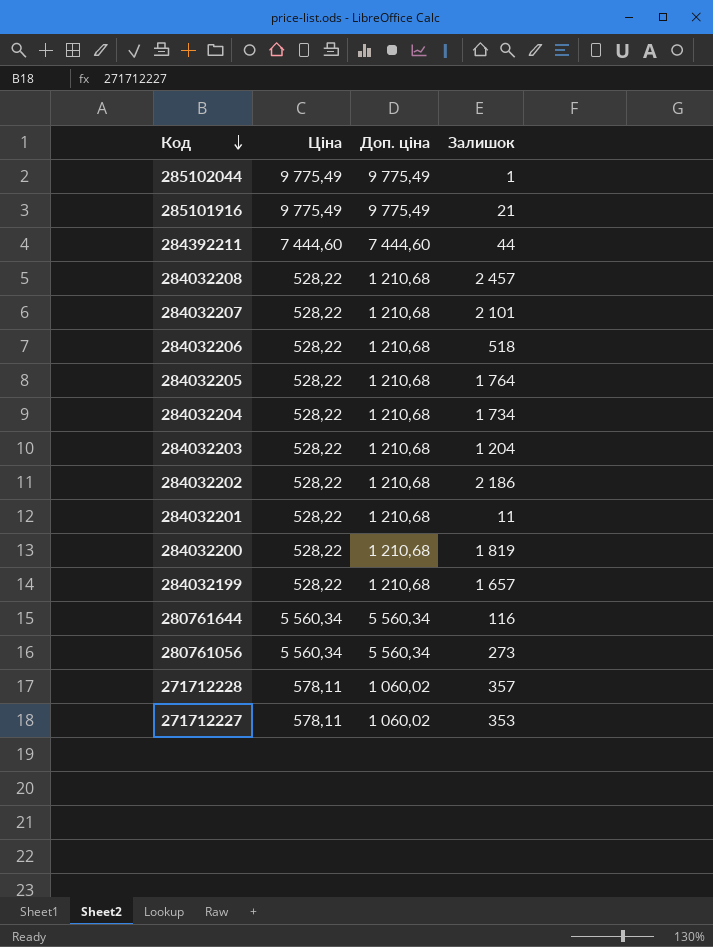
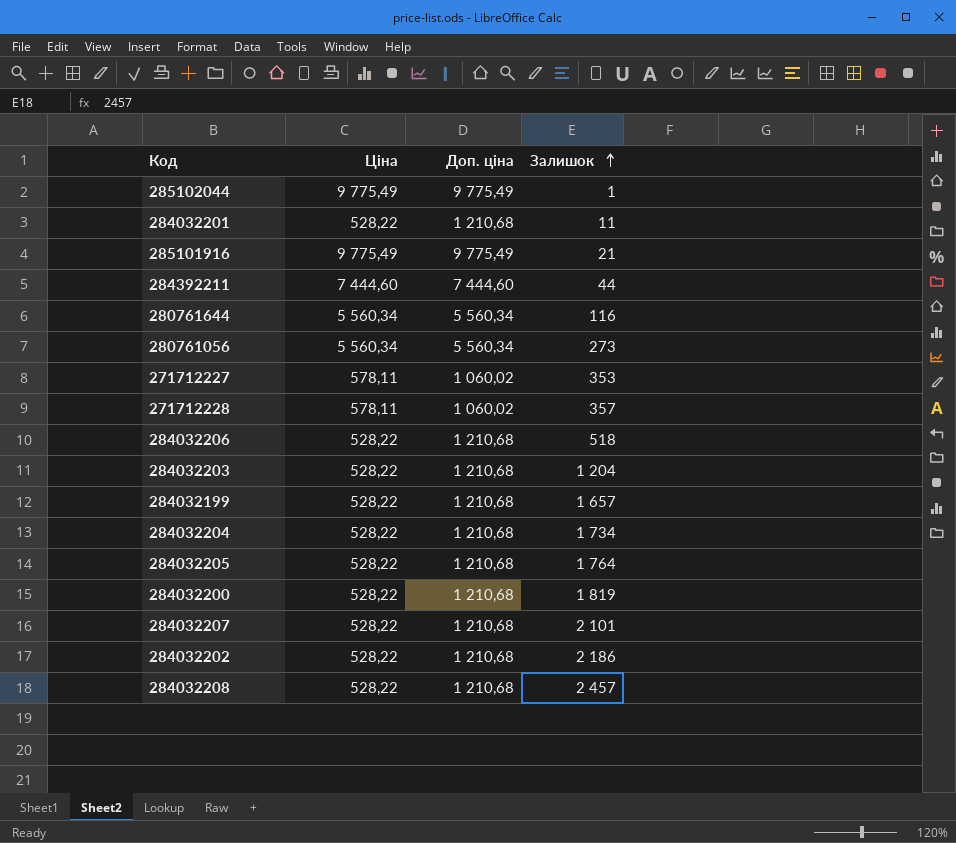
row order: Код descending -> Залишок ascending

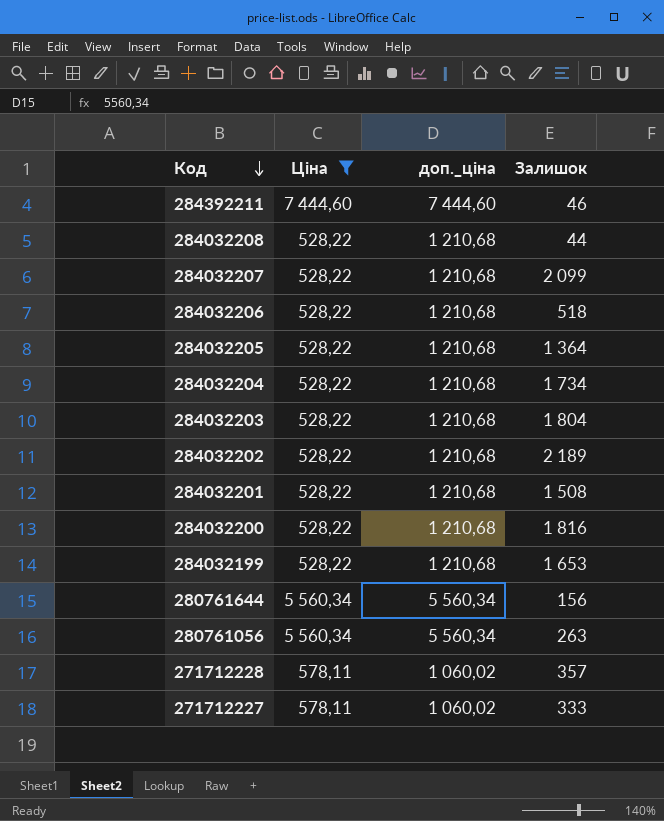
filter: none -> Ціна != 9 775,49
row order: Залишок ascending -> Код descending
column name: Доп. ціна -> доп._ціна
284392211 | Залишок: 44 -> 46
284032208 | Залишок: 2 457 -> 44
284032207 | Залишок: 2 101 -> 2 099
284032205 | Залишок: 1 764 -> 1 364
284032203 | Залишок: 1 204 -> 1 804
284032202 | Залишок: 2 186 -> 2 189
284032201 | Залишок: 11 -> 1 508
284032200 | Залишок: 1 819 -> 1 816
284032199 | Залишок: 1 657 -> 1 653
280761644 | Залишок: 116 -> 156
280761056 | Залишок: 273 -> 263
271712227 | Залишок: 353 -> 333

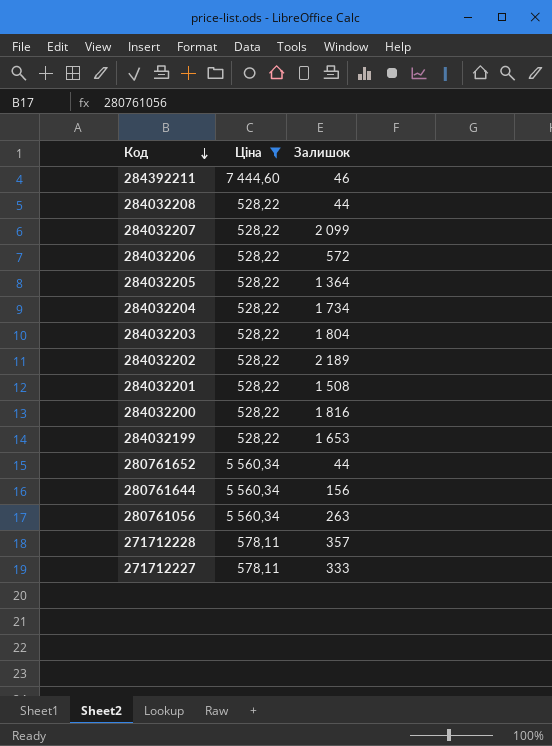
column доп._ціна | position: 3 -> none
284032206 | Залишок: 518 -> 572
row 280761652: none -> 5 560,34 | 44

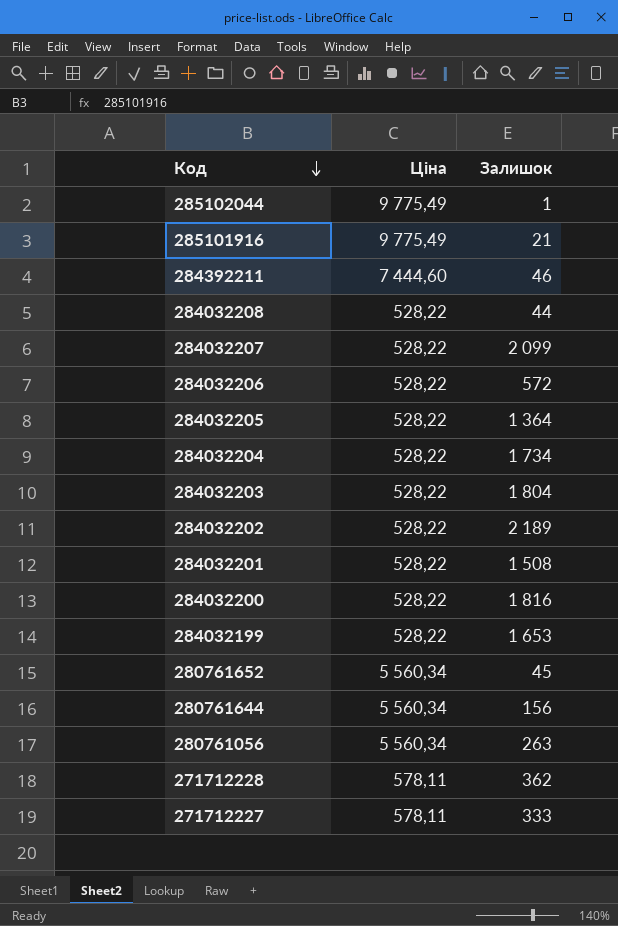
filter: Ціна != 9 775,49 -> none
280761652 | Залишок: 44 -> 45
271712228 | Залишок: 357 -> 362

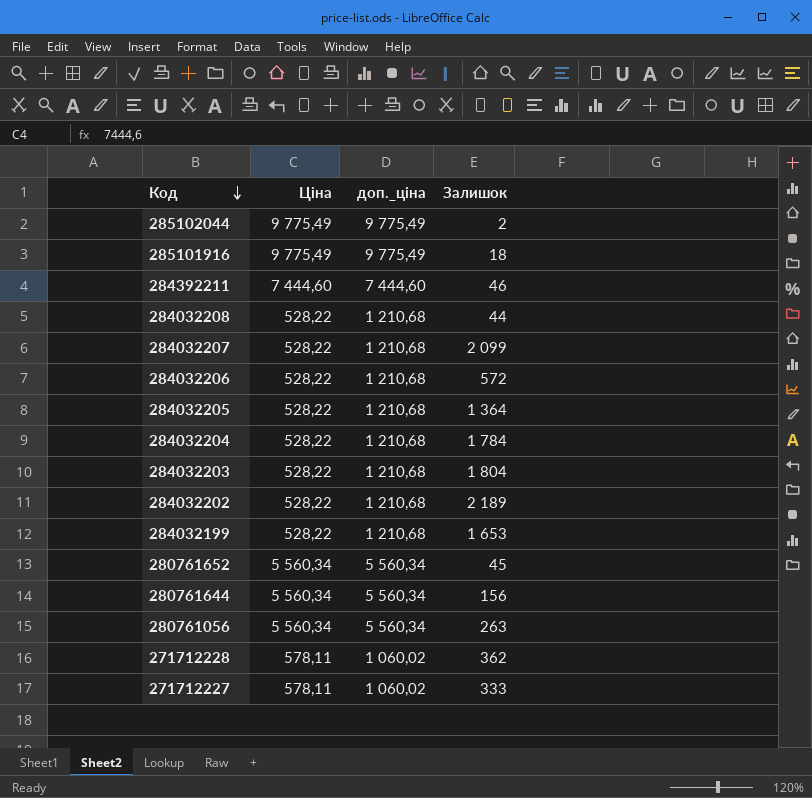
column доп._ціна | position: none -> 3
row 284032201: 528,22 | 1 508 -> none
row 284032200: 528,22 | 1 816 -> none
285102044 | Залишок: 1 -> 2
285101916 | Залишок: 21 -> 18
284032204 | Залишок: 1 734 -> 1 784

